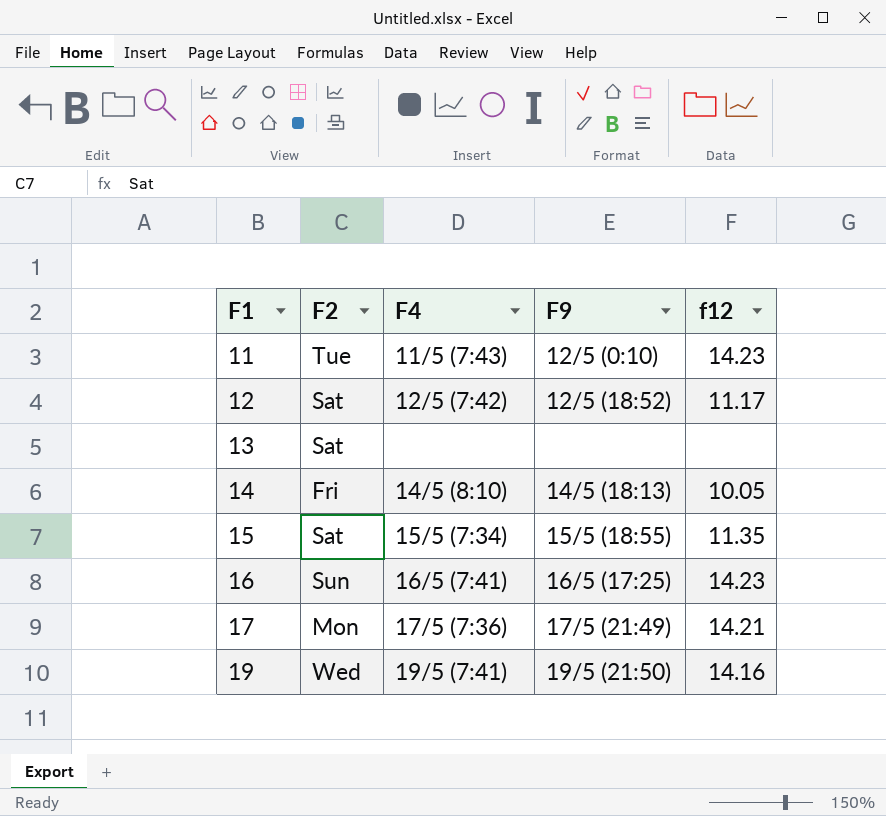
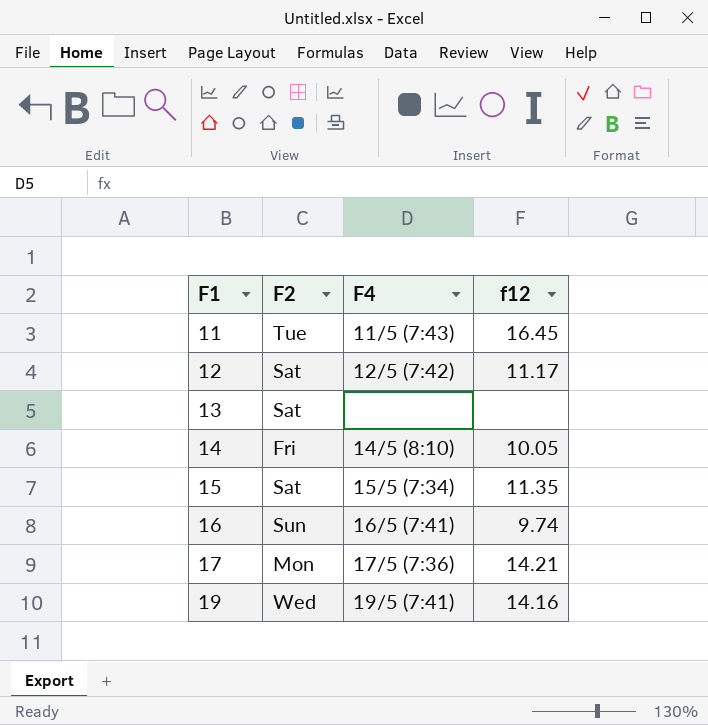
column F9 | position: 4 -> none
11 | f12: 14.23 -> 16.45
16 | f12: 14.23 -> 9.74

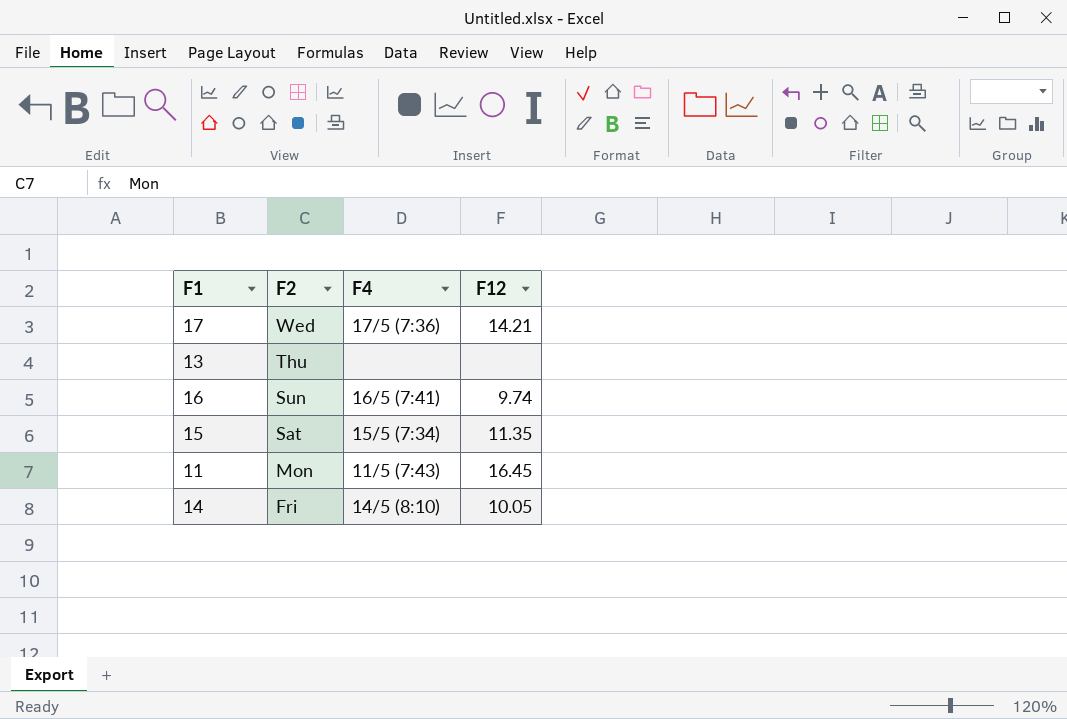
row order: F1 ascending -> F2 descending
column name: f12 -> F12
row 12: Sat | 12/5 (7:42) | 11.17 -> none
row 19: Wed | 19/5 (7:41) | 14.16 -> none
17 | F2: Mon -> Wed
13 | F2: Sat -> Thu
11 | F2: Tue -> Mon

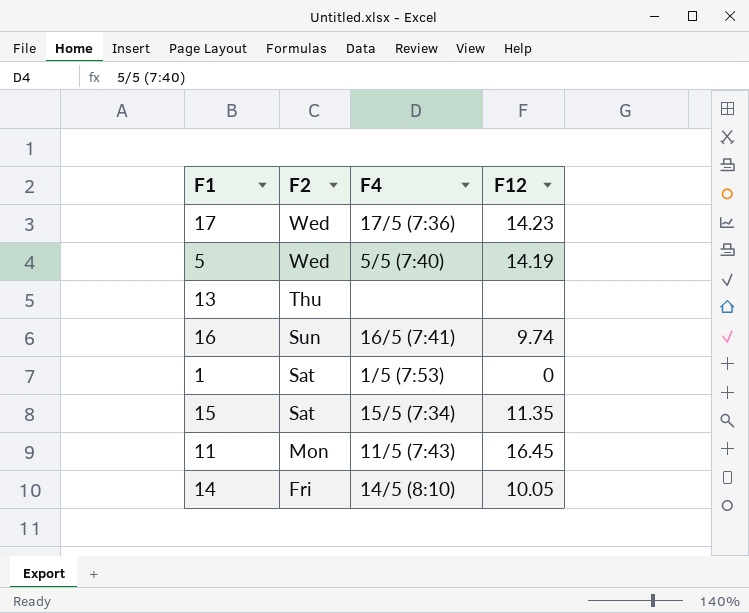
17 | F12: 14.21 -> 14.23
row 5: none -> Wed | 5/5 (7:40) | 14.19
row 1: none -> Sat | 1/5 (7:53) | 0

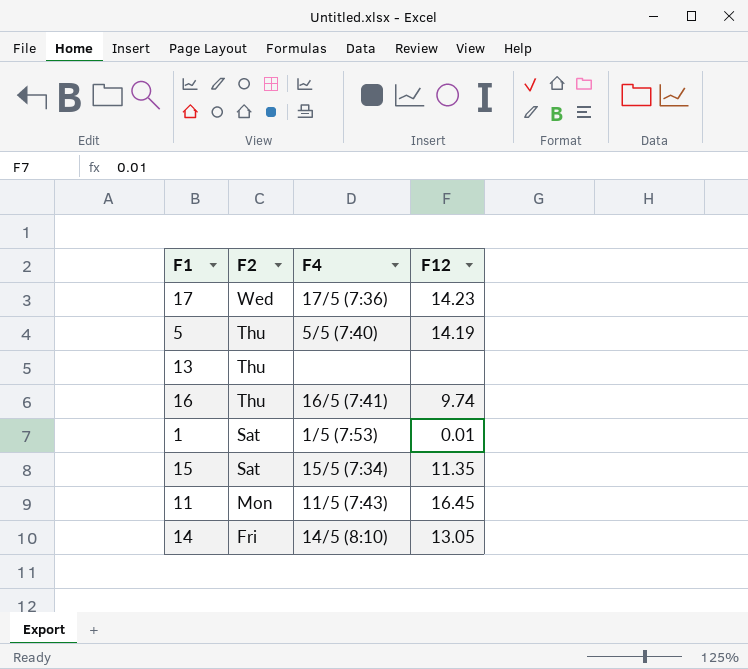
5 | F2: Wed -> Thu
16 | F2: Sun -> Thu
1 | F12: 0 -> 0.01
14 | F12: 10.05 -> 13.05

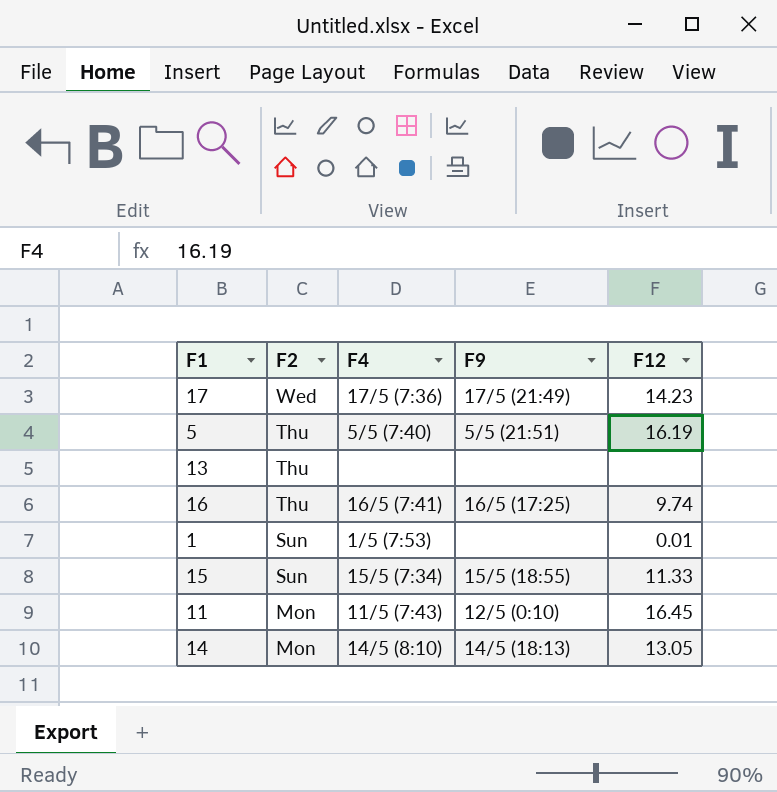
column F9 | position: none -> 4
5 | F12: 14.19 -> 16.19
1 | F2: Sat -> Sun
15 | F2: Sat -> Sun
15 | F12: 11.35 -> 11.33
14 | F2: Fri -> Mon

